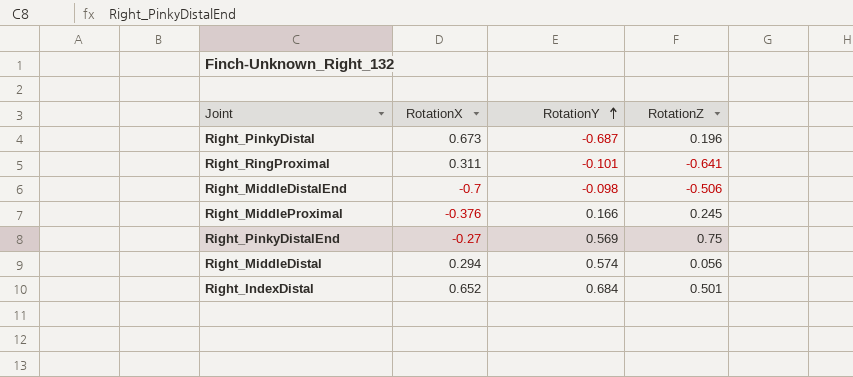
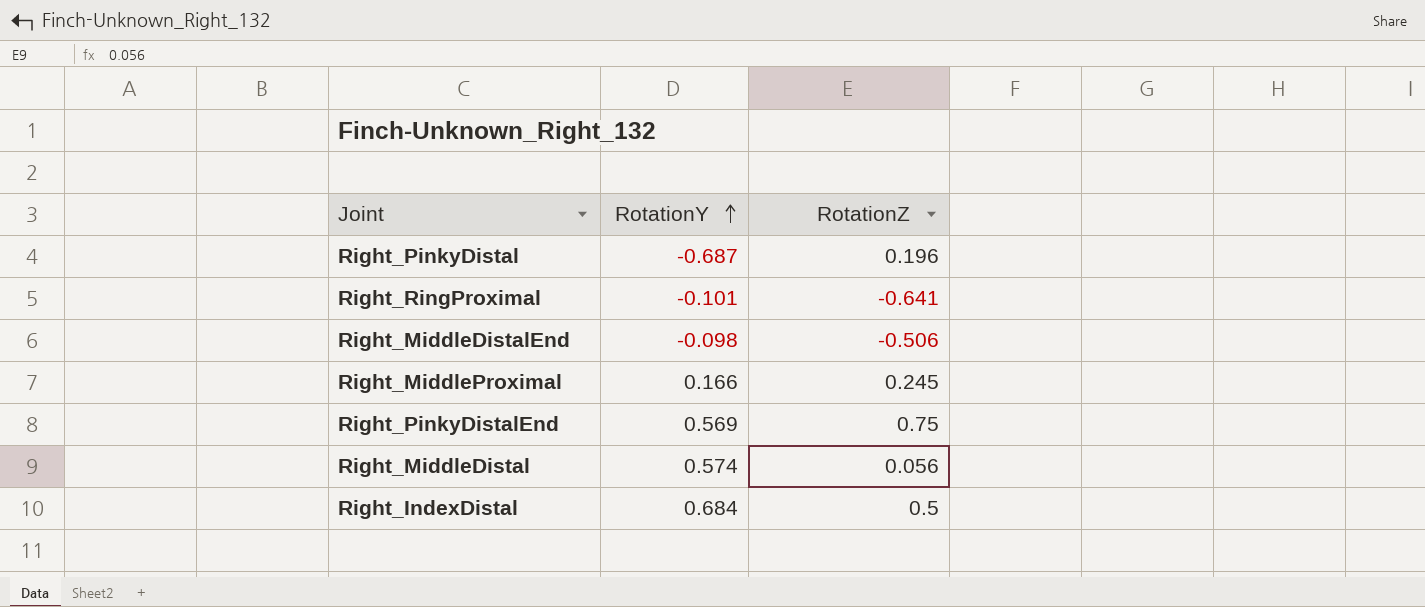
column RotationX | position: 2 -> none
Right_IndexDistal | RotationZ: 0.501 -> 0.5

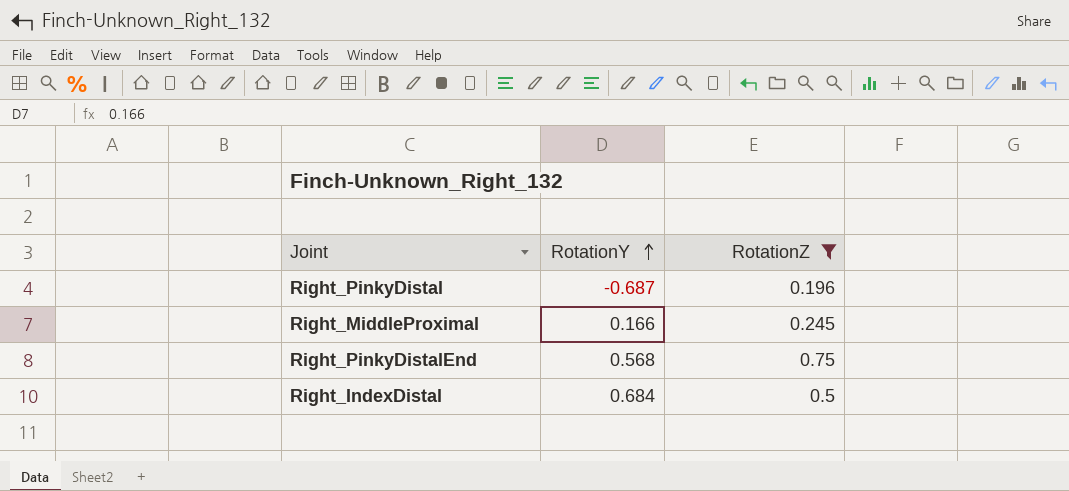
filter: none -> RotationZ >= 0.196
Right_PinkyDistalEnd | RotationY: 0.569 -> 0.568

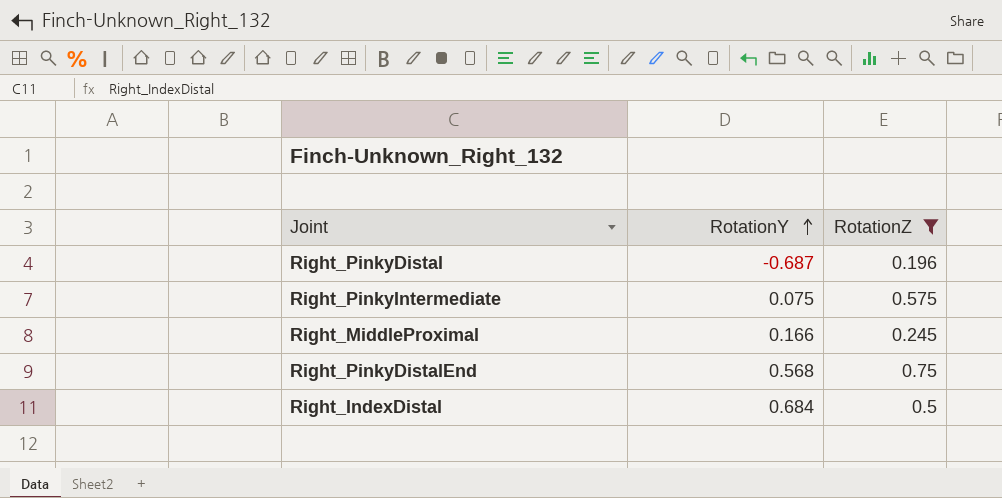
row Right_PinkyIntermediate: none -> 0.075 | 0.575

